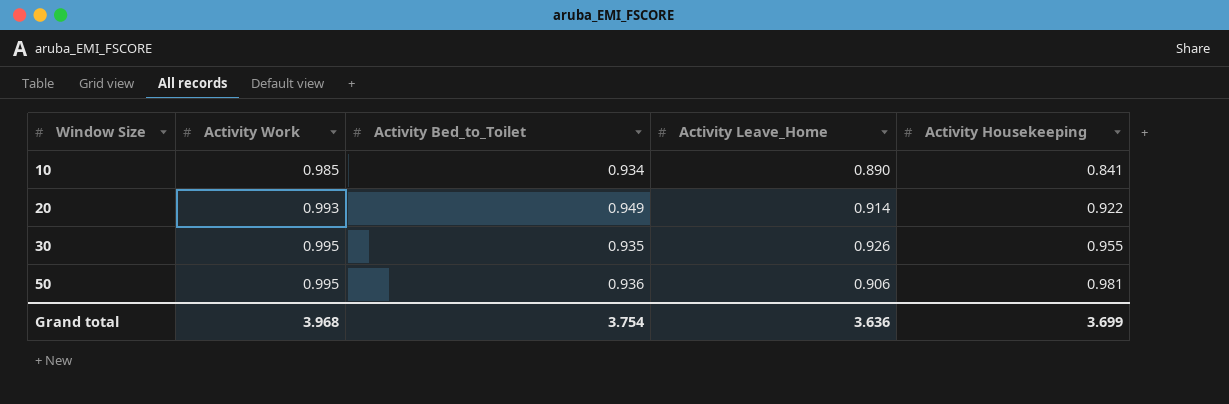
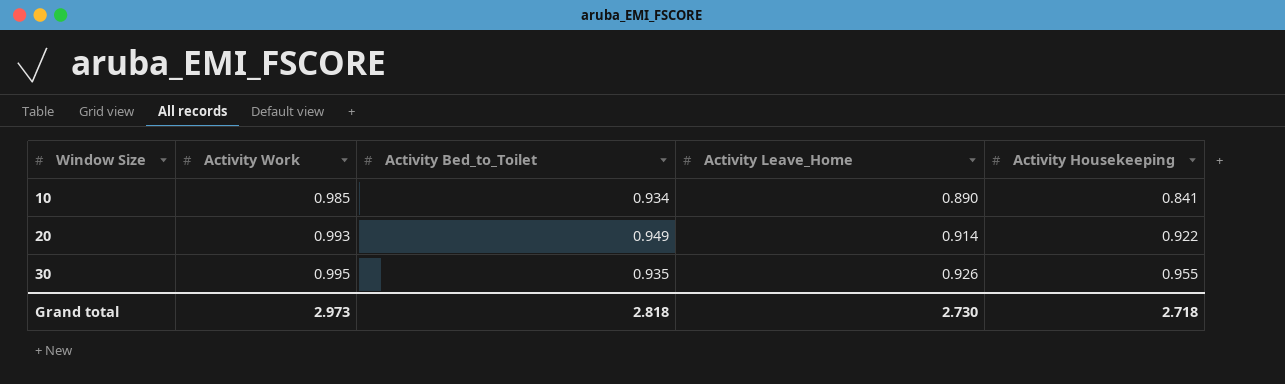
row 50: 0.995 | 0.936 | 0.906 | 0.981 -> none
Grand total | Activity Work: 3.968 -> 2.973
Grand total | Activity Bed_to_Toilet: 3.754 -> 2.818
Grand total | Activity Leave_Home: 3.636 -> 2.730
Grand total | Activity Housekeeping: 3.699 -> 2.718

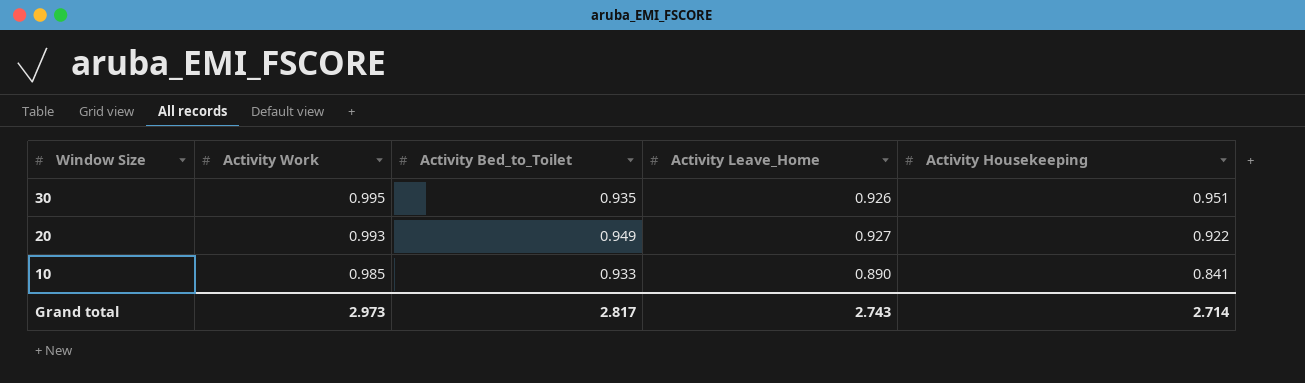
row order: Window Size ascending -> Window Size descending
30 | Activity Housekeeping: 0.955 -> 0.951
20 | Activity Leave_Home: 0.914 -> 0.927
10 | Activity Bed_to_Toilet: 0.934 -> 0.933
Grand total | Activity Bed_to_Toilet: 2.818 -> 2.817
Grand total | Activity Leave_Home: 2.730 -> 2.743
Grand total | Activity Housekeeping: 2.718 -> 2.714

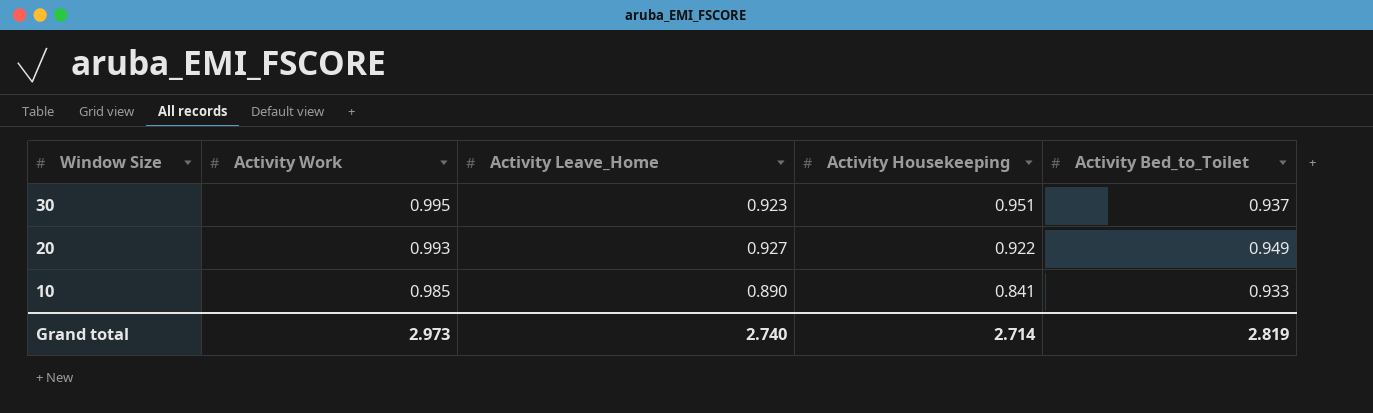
column Activity Bed_to_Toilet | position: 3 -> 5
30 | Activity Leave_Home: 0.926 -> 0.923
30 | Activity Bed_to_Toilet: 0.935 -> 0.937
Grand total | Activity Leave_Home: 2.743 -> 2.740
Grand total | Activity Bed_to_Toilet: 2.817 -> 2.819

